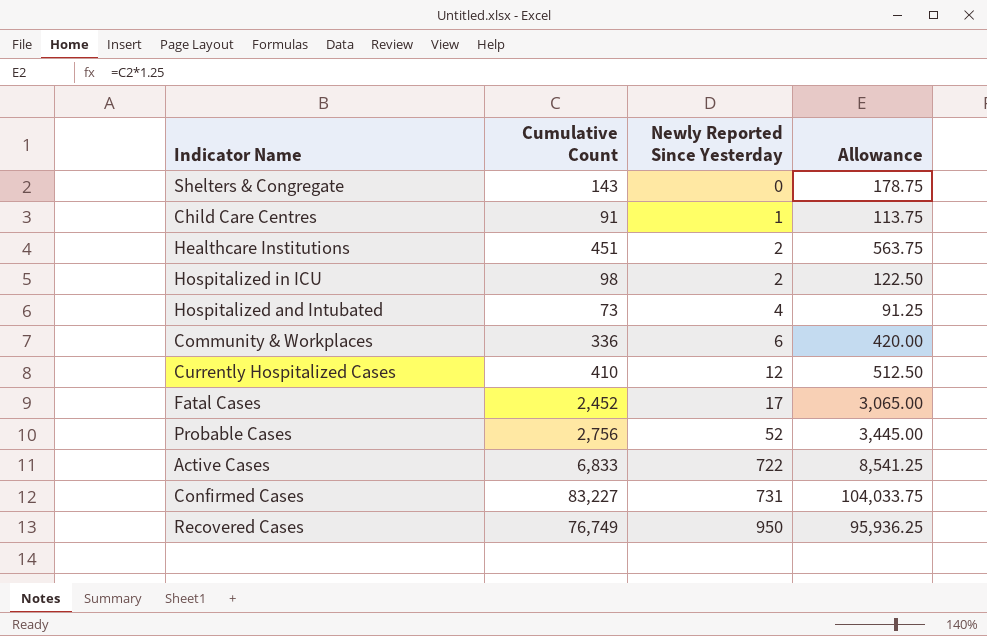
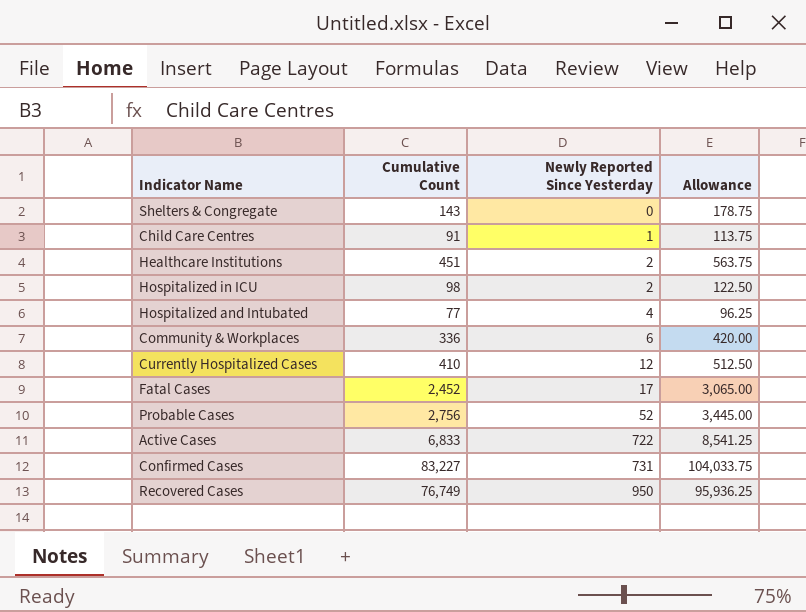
Hospitalized and Intubated | Cumulative Count: 73 -> 77
Hospitalized and Intubated | Allowance: 91.25 -> 96.25

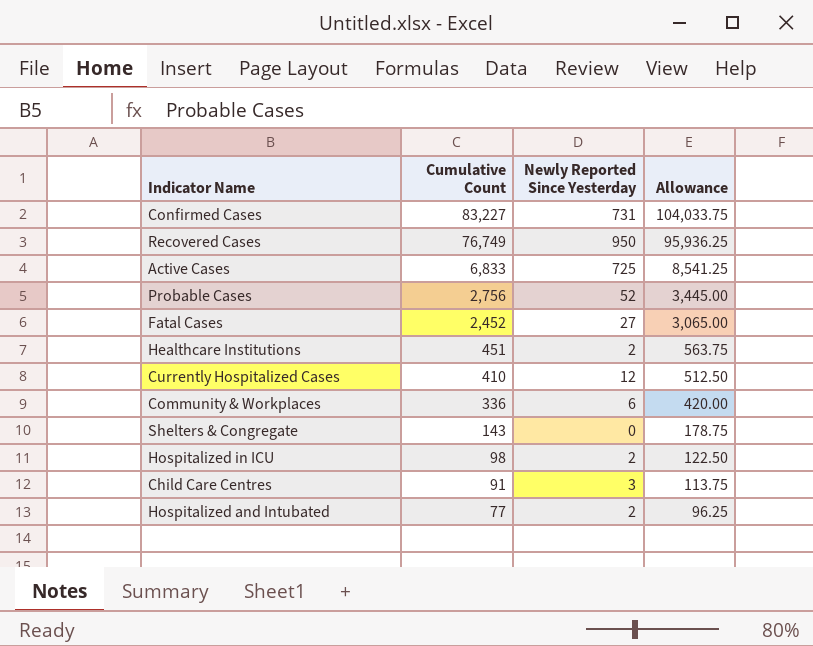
row order: Newly Reported Since Yesterday ascending -> Cumulative Count descending
Active Cases | Newly Reported Since Yesterday: 722 -> 725
Fatal Cases | Newly Reported Since Yesterday: 17 -> 27
Child Care Centres | Newly Reported Since Yesterday: 1 -> 3
Hospitalized and Intubated | Newly Reported Since Yesterday: 4 -> 2

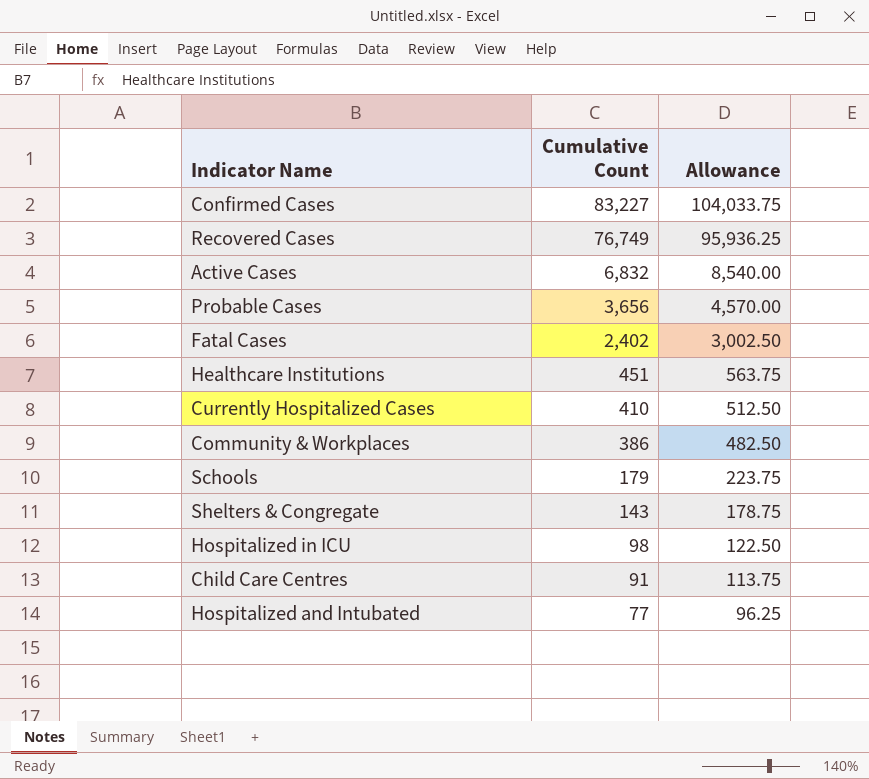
column Newly Reported Since Yesterday | position: 3 -> none
Active Cases | Cumulative Count: 6,833 -> 6,832
Active Cases | Allowance: 8,541.25 -> 8,540.00
Probable Cases | Cumulative Count: 2,756 -> 3,656
Probable Cases | Allowance: 3,445.00 -> 4,570.00
Fatal Cases | Cumulative Count: 2,452 -> 2,402
Fatal Cases | Allowance: 3,065.00 -> 3,002.50
Community & Workplaces | Cumulative Count: 336 -> 386
Community & Workplaces | Allowance: 420.00 -> 482.50
row Schools: none -> 179 | 223.75

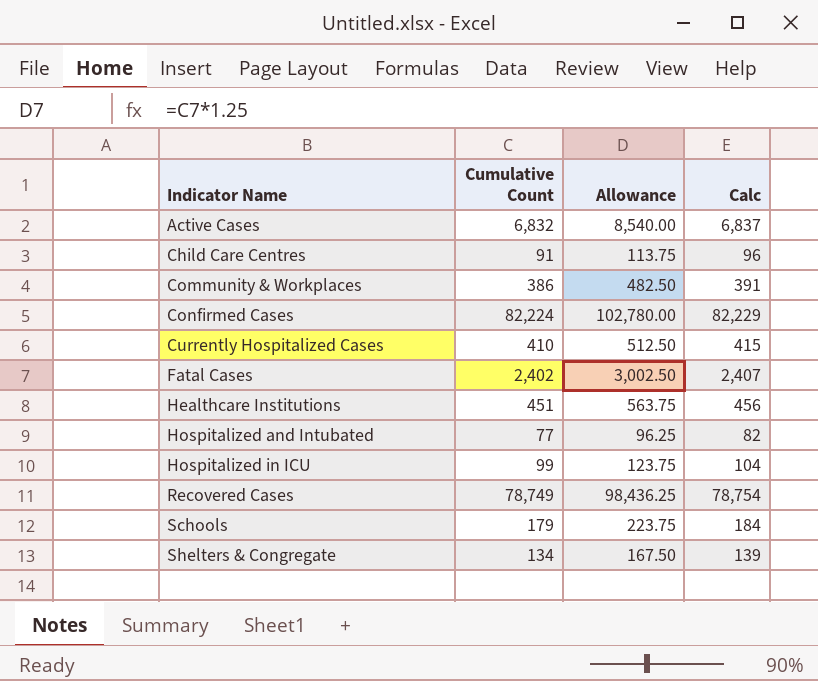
row order: Cumulative Count descending -> Indicator Name ascending
column Calc | formula: none -> [Cumulative Count] + 5
row Probable Cases: 3,656 | 4,570.00 -> none
Confirmed Cases | Cumulative Count: 83,227 -> 82,224
Confirmed Cases | Allowance: 104,033.75 -> 102,780.00
Hospitalized in ICU | Cumulative Count: 98 -> 99
Hospitalized in ICU | Allowance: 122.50 -> 123.75
Recovered Cases | Cumulative Count: 76,749 -> 78,749
Recovered Cases | Allowance: 95,936.25 -> 98,436.25
Shelters & Congregate | Cumulative Count: 143 -> 134
Shelters & Congregate | Allowance: 178.75 -> 167.50

